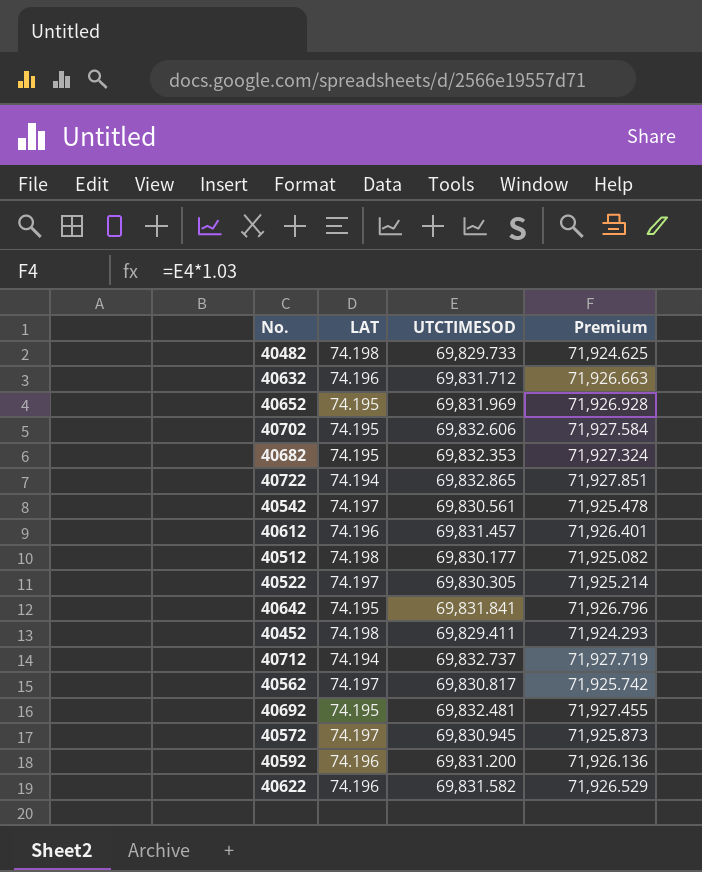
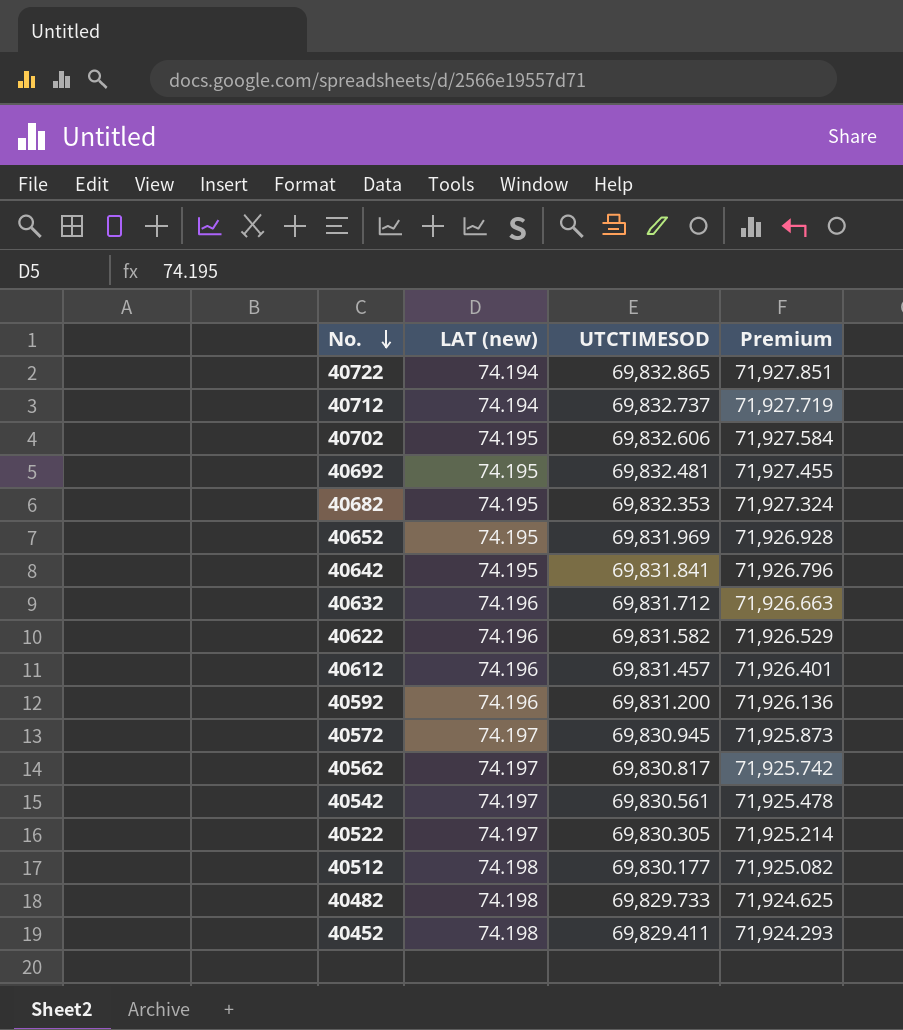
row order: none -> No. descending
column name: LAT -> LAT (new)

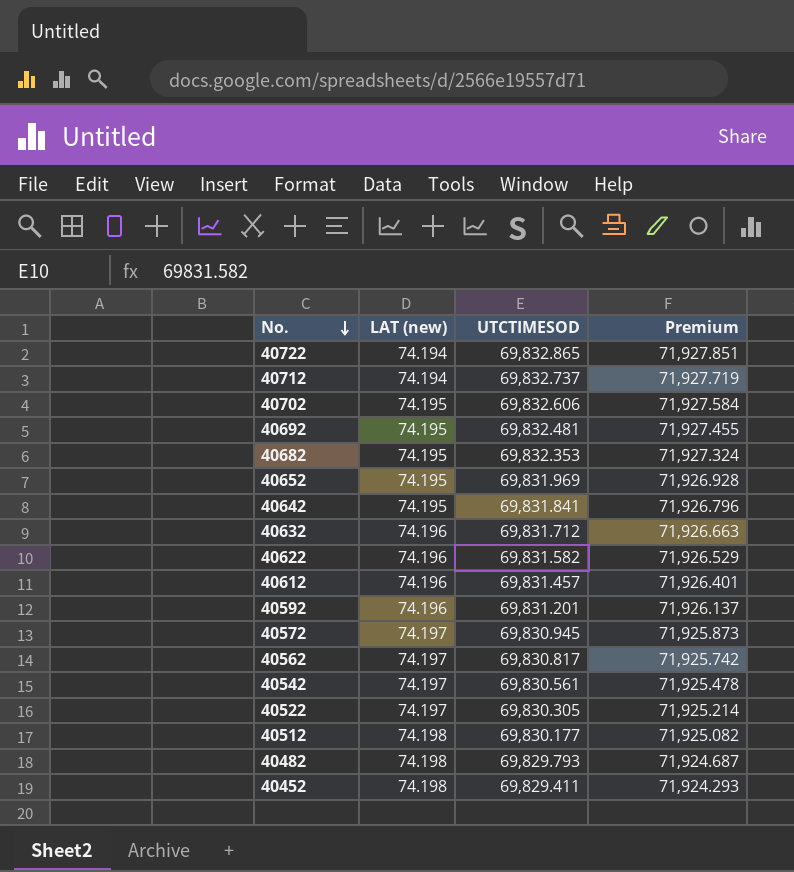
40592 | UTCTIMESOD: 69,831.200 -> 69,831.201
40592 | Premium: 71,926.136 -> 71,926.137
40482 | UTCTIMESOD: 69,829.733 -> 69,829.793
40482 | Premium: 71,924.625 -> 71,924.687

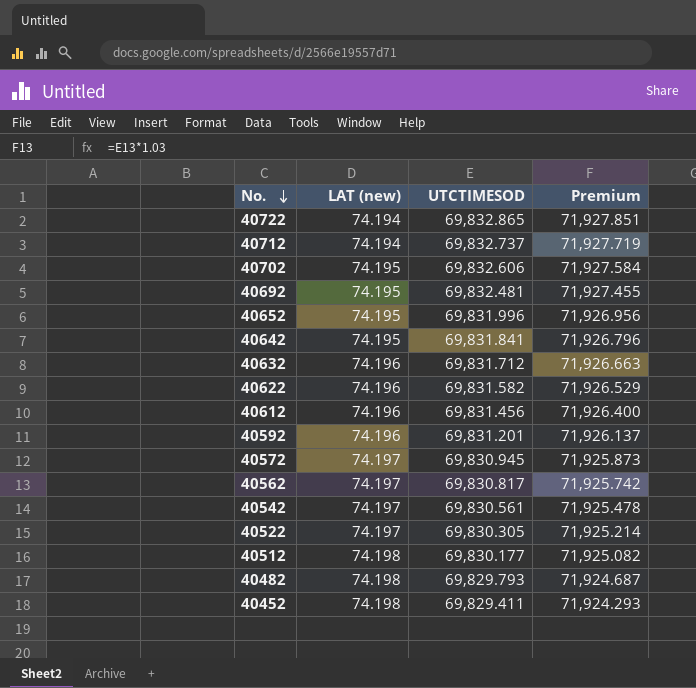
row 40682: 74.195 | 69,832.353 | 71,927.324 -> none
40652 | UTCTIMESOD: 69,831.969 -> 69,831.996
40652 | Premium: 71,926.928 -> 71,926.956
40612 | UTCTIMESOD: 69,831.457 -> 69,831.456
40612 | Premium: 71,926.401 -> 71,926.400

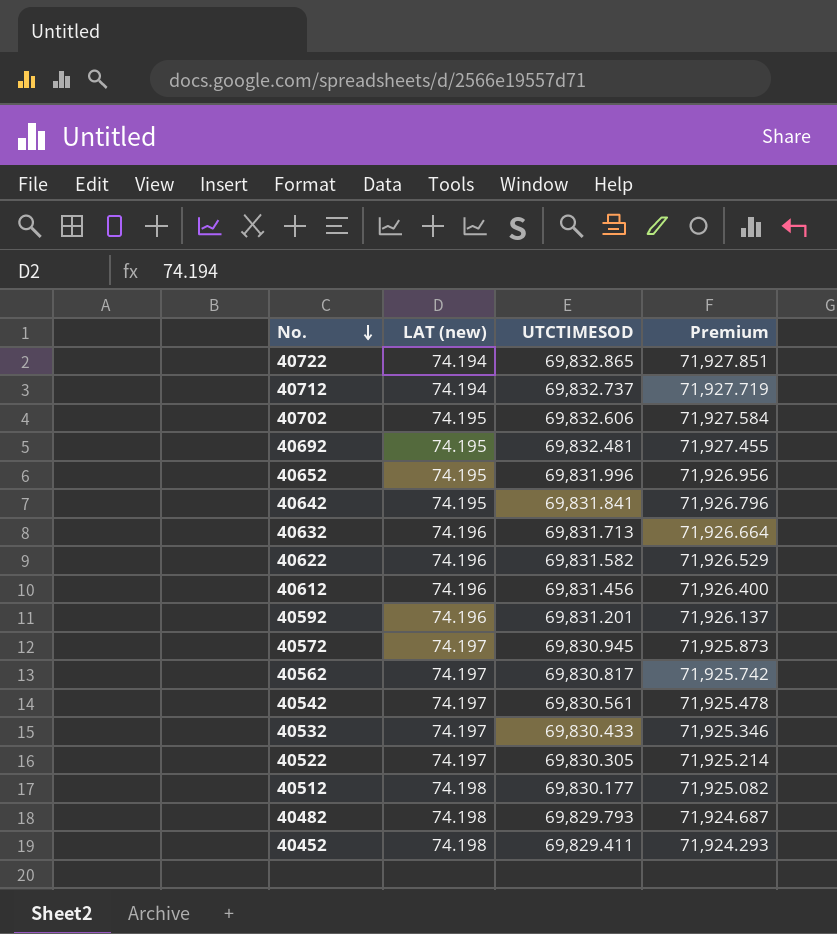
40632 | UTCTIMESOD: 69,831.712 -> 69,831.713
40632 | Premium: 71,926.663 -> 71,926.664
row 40532: none -> 74.197 | 69,830.433 | 71,925.346

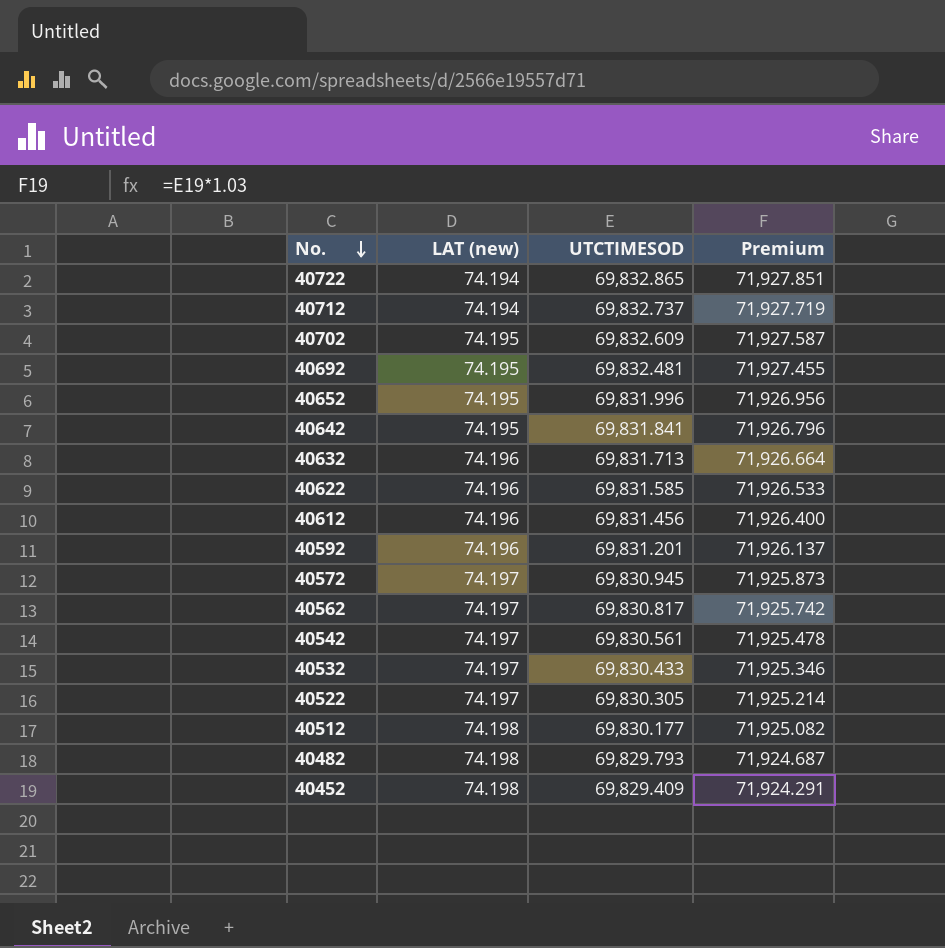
40702 | UTCTIMESOD: 69,832.606 -> 69,832.609
40702 | Premium: 71,927.584 -> 71,927.587
40622 | UTCTIMESOD: 69,831.582 -> 69,831.585
40622 | Premium: 71,926.529 -> 71,926.533
40452 | UTCTIMESOD: 69,829.411 -> 69,829.409
40452 | Premium: 71,924.293 -> 71,924.291

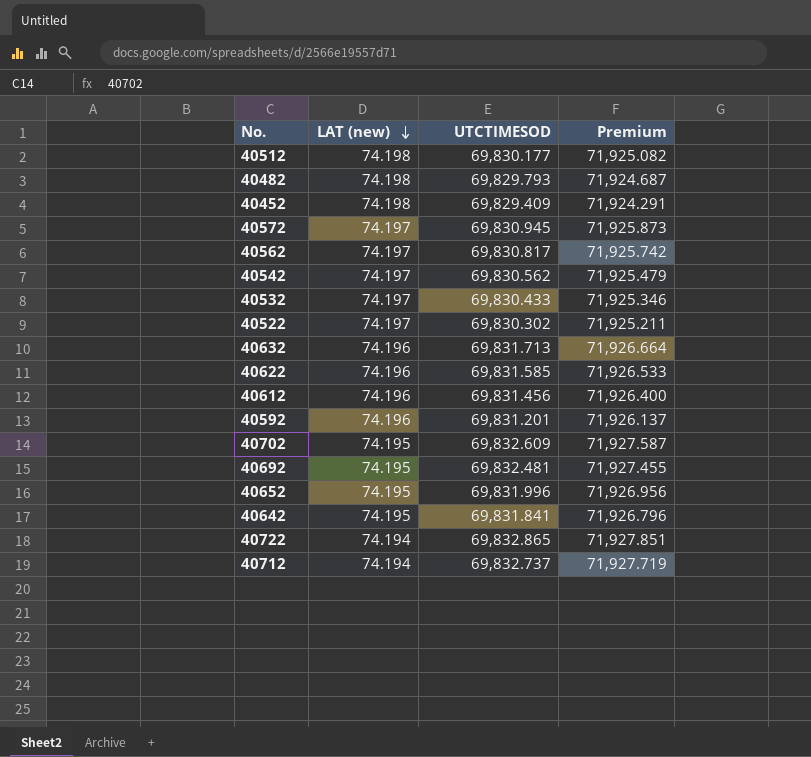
row order: No. descending -> LAT (new) descending
40542 | UTCTIMESOD: 69,830.561 -> 69,830.562
40542 | Premium: 71,925.478 -> 71,925.479
40522 | UTCTIMESOD: 69,830.305 -> 69,830.302
40522 | Premium: 71,925.214 -> 71,925.211

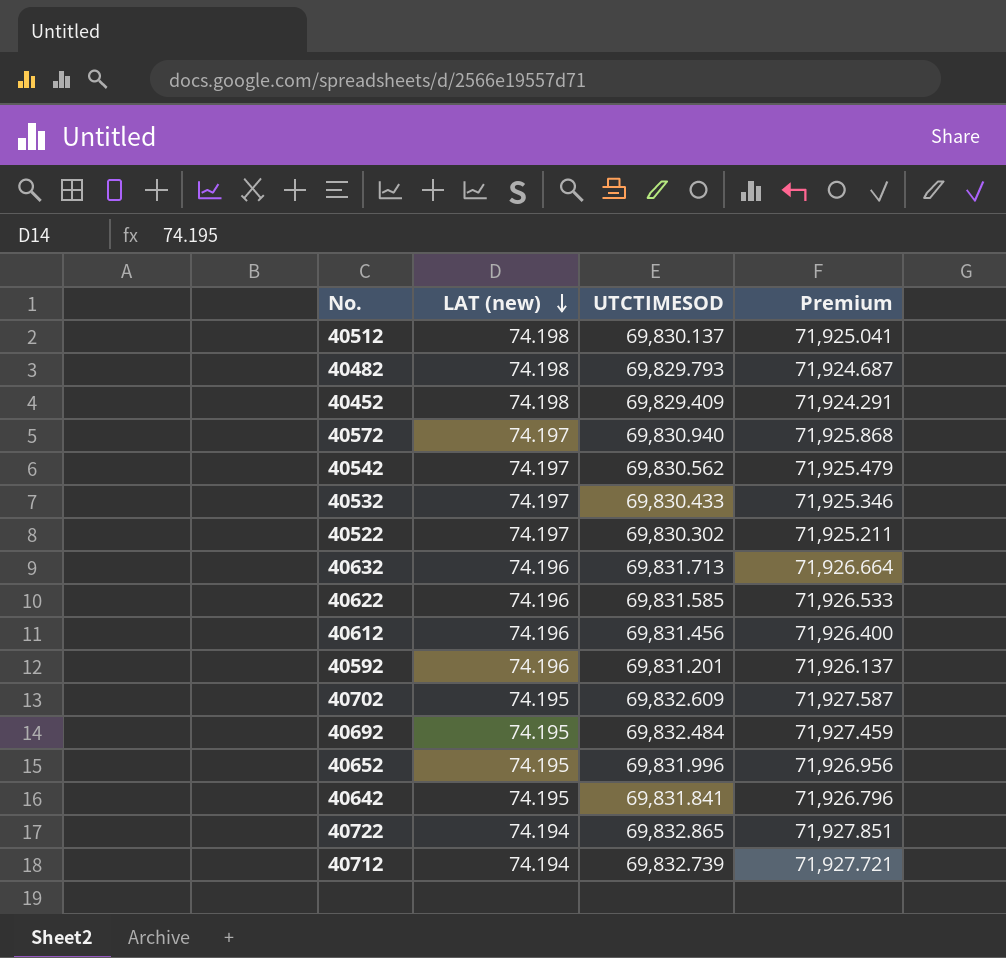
row 40562: 74.197 | 69,830.817 | 71,925.742 -> none
40512 | UTCTIMESOD: 69,830.177 -> 69,830.137
40512 | Premium: 71,925.082 -> 71,925.041
40572 | UTCTIMESOD: 69,830.945 -> 69,830.940
40572 | Premium: 71,925.873 -> 71,925.868
40692 | UTCTIMESOD: 69,832.481 -> 69,832.484
40692 | Premium: 71,927.455 -> 71,927.459
40712 | UTCTIMESOD: 69,832.737 -> 69,832.739
40712 | Premium: 71,927.719 -> 71,927.721

